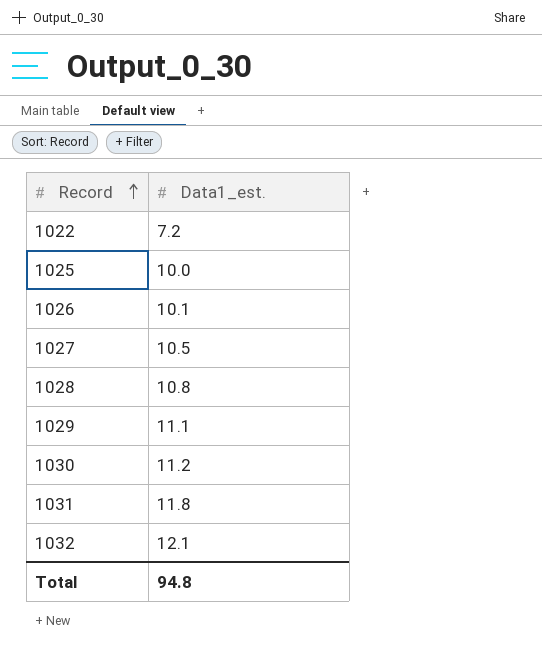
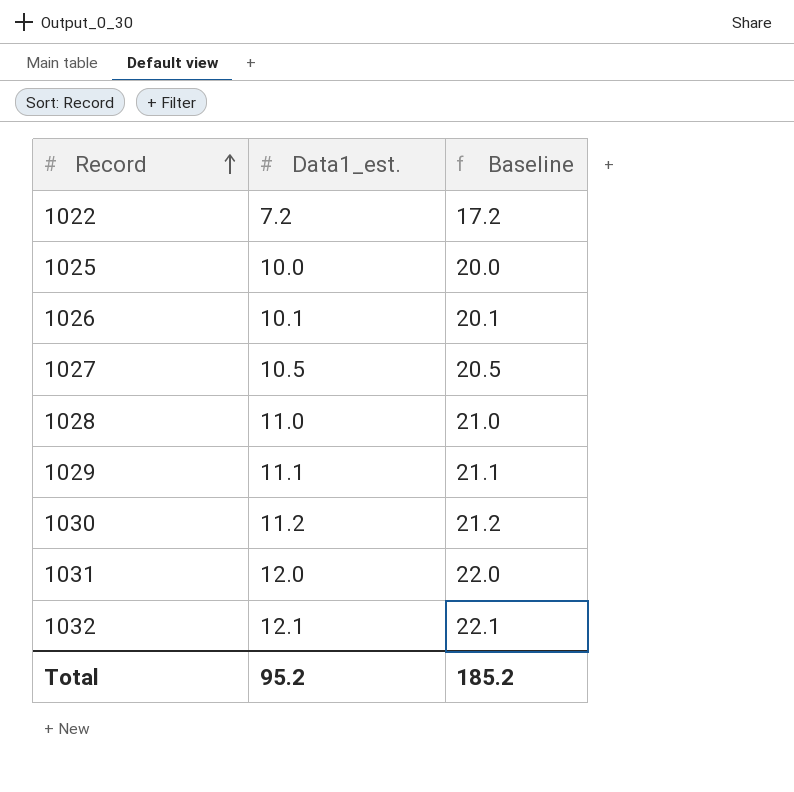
column Baseline | formula: none -> [Data1_est.] + 10
1028 | Data1_est.: 10.8 -> 11.0
1031 | Data1_est.: 11.8 -> 12.0
Total | Data1_est.: 94.8 -> 95.2

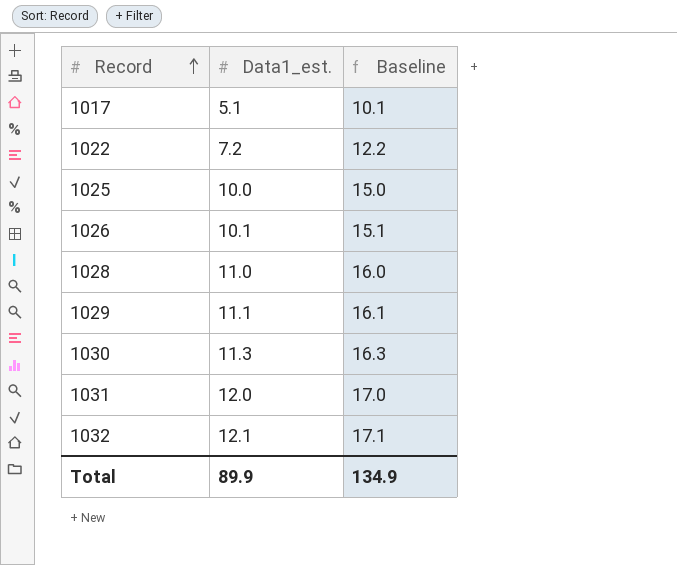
column Baseline | formula: [Data1_est.] + 10 -> [Data1_est.] + 5
row 1027: 10.5 | 20.5 -> none
row 1017: none -> 5.1 | 10.1
1030 | Data1_est.: 11.2 -> 11.3
Total | Data1_est.: 95.2 -> 89.9
Total | Baseline: 185.2 -> 134.9

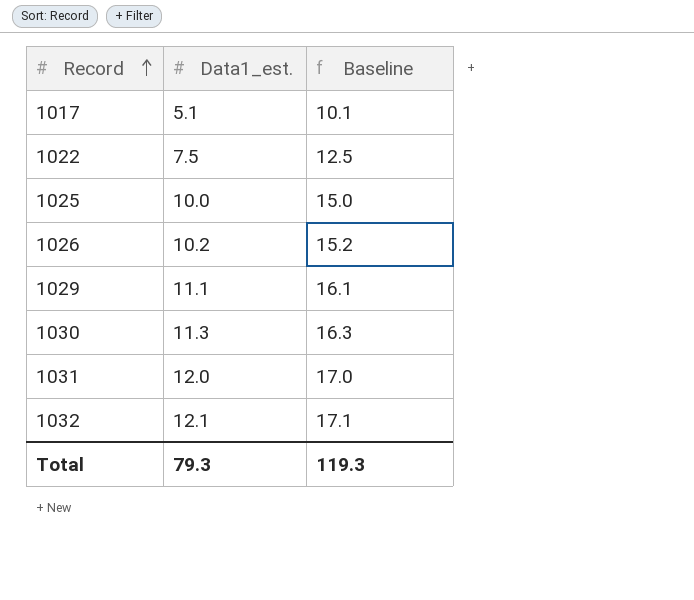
row 1028: 11.0 | 16.0 -> none
1022 | Data1_est.: 7.2 -> 7.5
1022 | Baseline: 12.2 -> 12.5
1026 | Data1_est.: 10.1 -> 10.2
1026 | Baseline: 15.1 -> 15.2
Total | Data1_est.: 89.9 -> 79.3
Total | Baseline: 134.9 -> 119.3

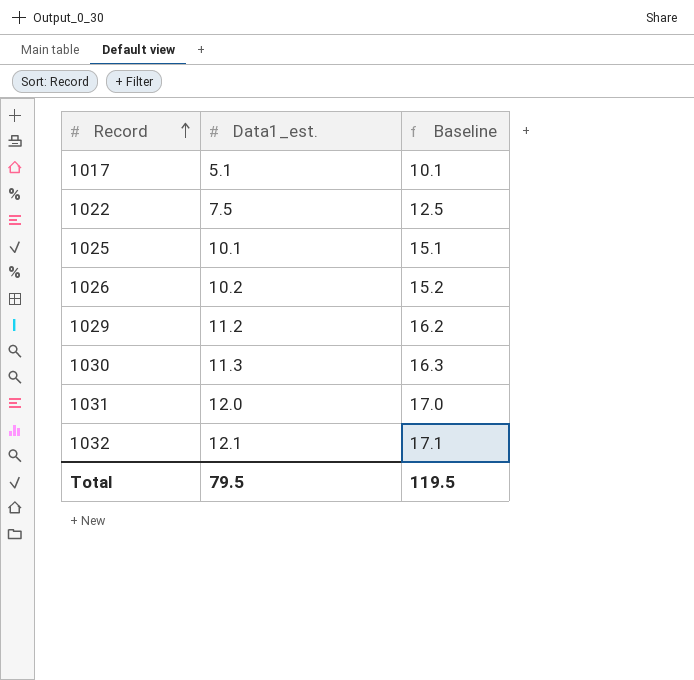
1025 | Data1_est.: 10.0 -> 10.1
1025 | Baseline: 15.0 -> 15.1
1029 | Data1_est.: 11.1 -> 11.2
1029 | Baseline: 16.1 -> 16.2
Total | Data1_est.: 79.3 -> 79.5
Total | Baseline: 119.3 -> 119.5

